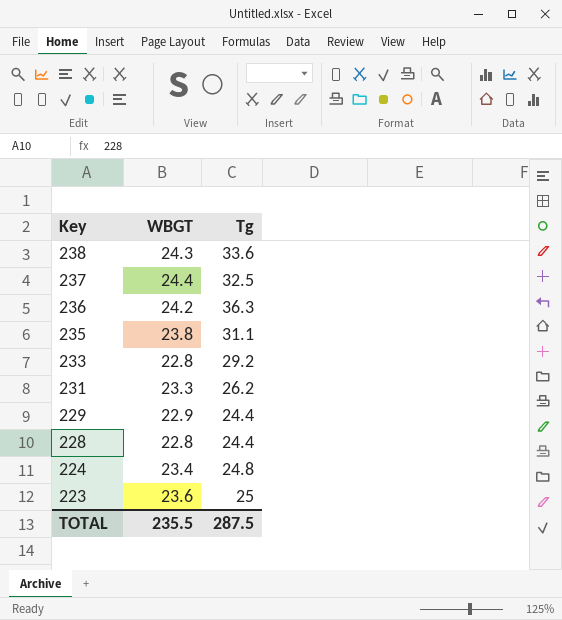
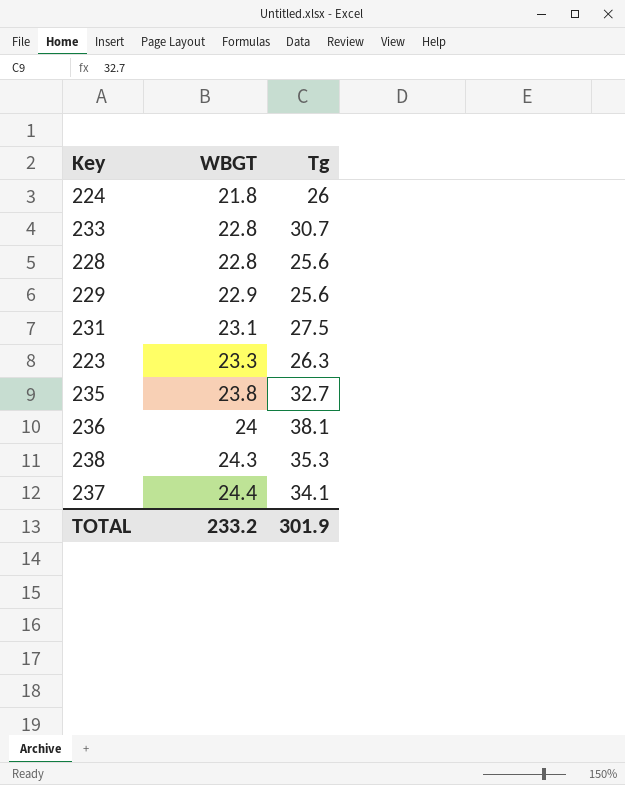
row order: Key descending -> WBGT ascending
224 | WBGT: 23.4 -> 21.8
224 | Tg: 24.8 -> 26
233 | Tg: 29.2 -> 30.7
228 | Tg: 24.4 -> 25.6
229 | Tg: 24.4 -> 25.6
231 | WBGT: 23.3 -> 23.1
231 | Tg: 26.2 -> 27.5
223 | WBGT: 23.6 -> 23.3
223 | Tg: 25 -> 26.3
235 | Tg: 31.1 -> 32.7
236 | WBGT: 24.2 -> 24
236 | Tg: 36.3 -> 38.1
238 | Tg: 33.6 -> 35.3
237 | Tg: 32.5 -> 34.1
TOTAL | WBGT: 235.5 -> 233.2
TOTAL | Tg: 287.5 -> 301.9

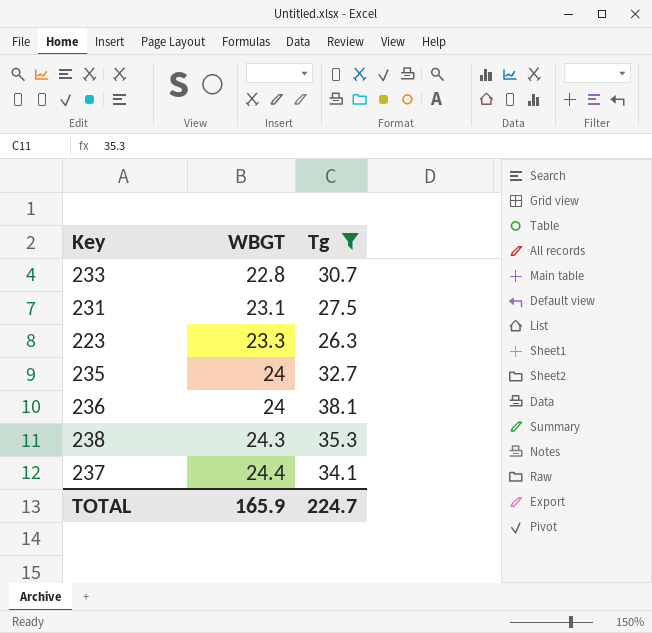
filter: none -> Tg >= 26.3
235 | WBGT: 23.8 -> 24
TOTAL | WBGT: 233.2 -> 165.9
TOTAL | Tg: 301.9 -> 224.7

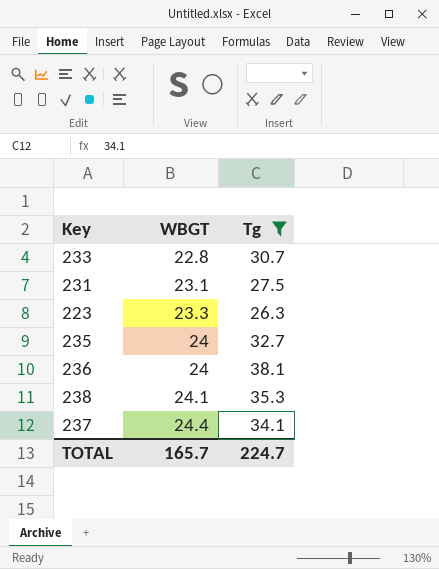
238 | WBGT: 24.3 -> 24.1
TOTAL | WBGT: 165.9 -> 165.7

